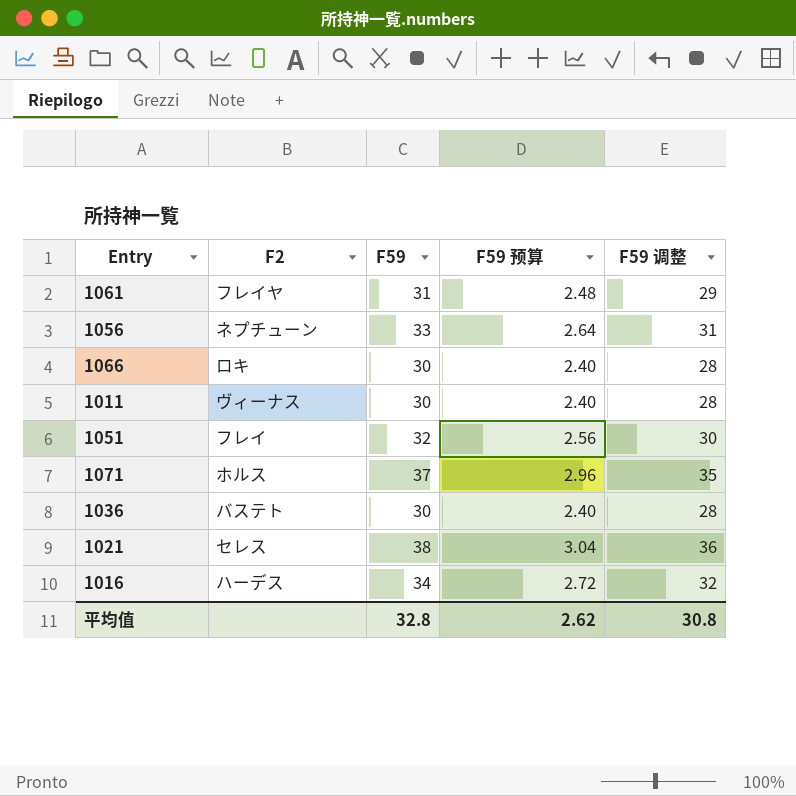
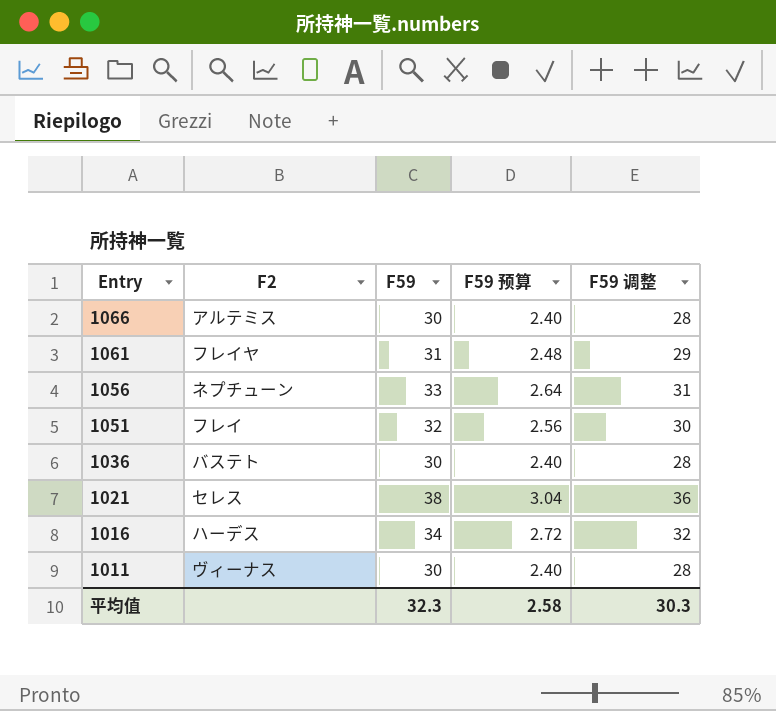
row order: none -> Entry descending
row 1071: ホルス | 37 | 2.96 | 35 -> none
1066 | F2: ロキ -> アルテミス
平均值 | F59: 32.8 -> 32.3
平均值 | F59 预算: 2.62 -> 2.58
平均值 | F59 调整: 30.8 -> 30.3

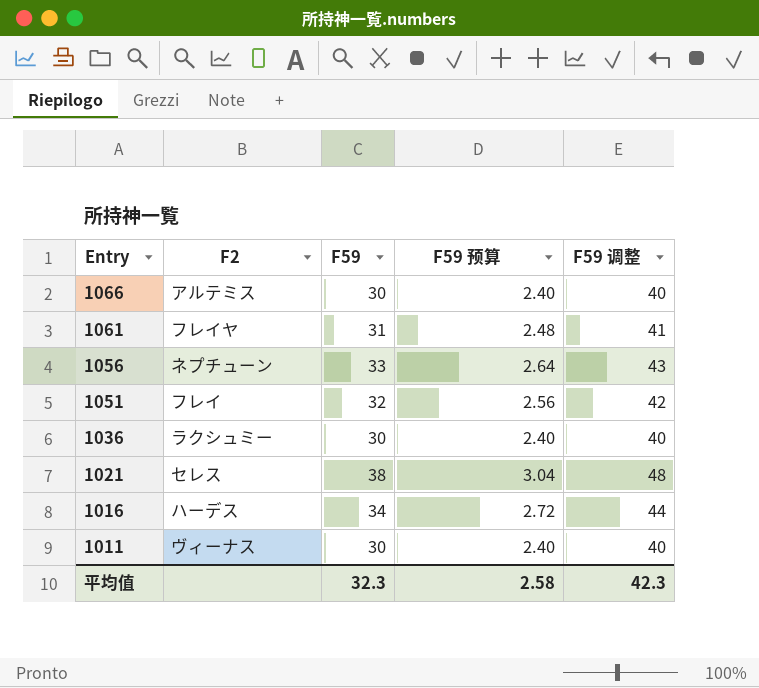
column F59 调整 | formula: [F59] - 2 -> [F59] + 10
1036 | F2: バステト -> ラクシュミー
平均值 | F59 调整: 30.3 -> 42.3

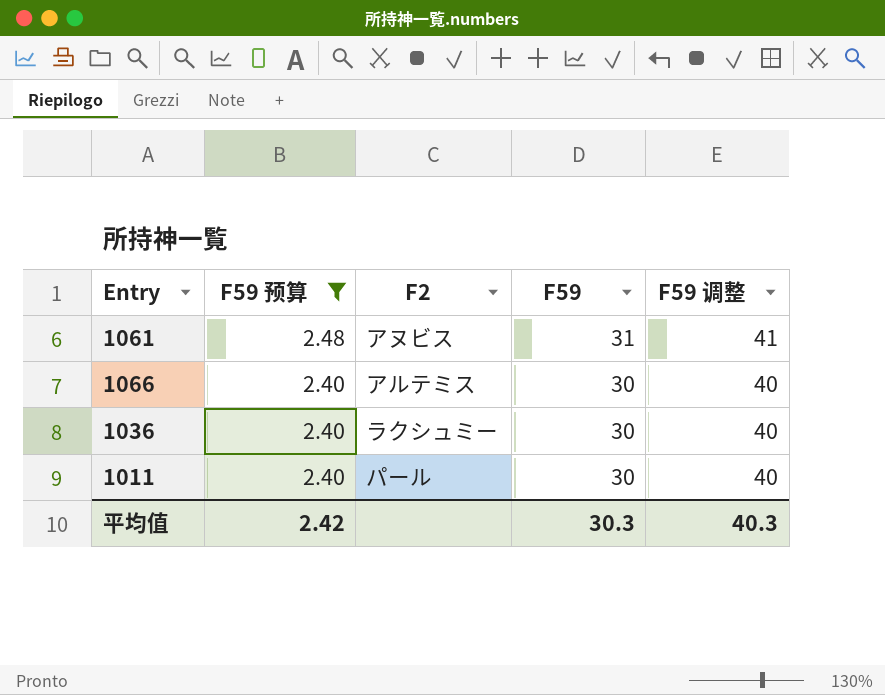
filter: none -> F59 预算 <= 2.48
row order: Entry descending -> F59 预算 descending
column F59 预算 | position: 4 -> 2
1061 | F2: フレイヤ -> アヌビス
1011 | F2: ヴィーナス -> パール
平均值 | F59 预算: 2.58 -> 2.42
平均值 | F59: 32.3 -> 30.3
平均值 | F59 调整: 42.3 -> 40.3

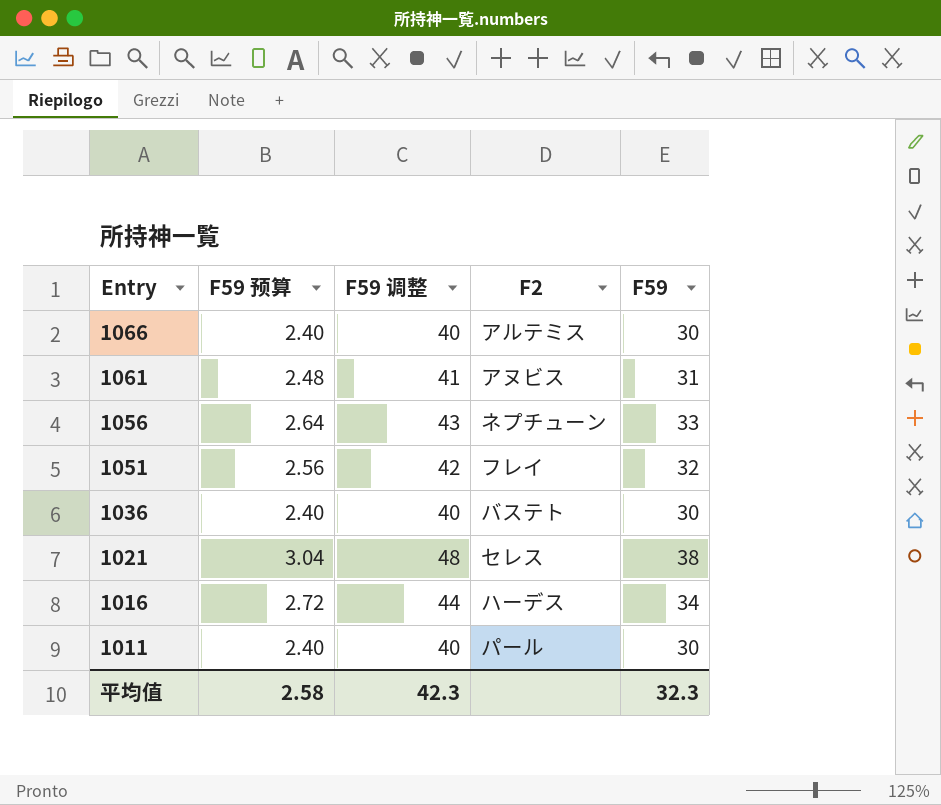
filter: F59 预算 <= 2.48 -> none
row order: F59 预算 descending -> Entry descending
column F59 调整 | position: 5 -> 3
1036 | F2: ラクシュミー -> バステト
平均值 | F59 预算: 2.42 -> 2.58
平均值 | F59 调整: 40.3 -> 42.3
平均值 | F59: 30.3 -> 32.3

